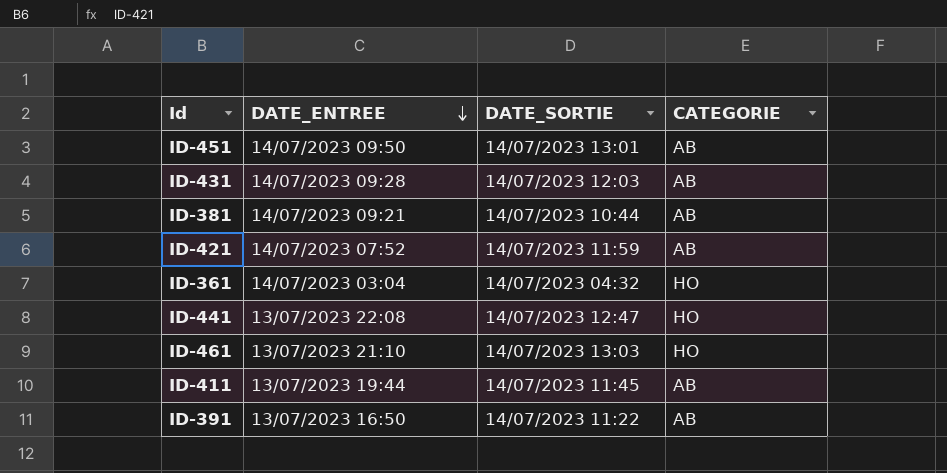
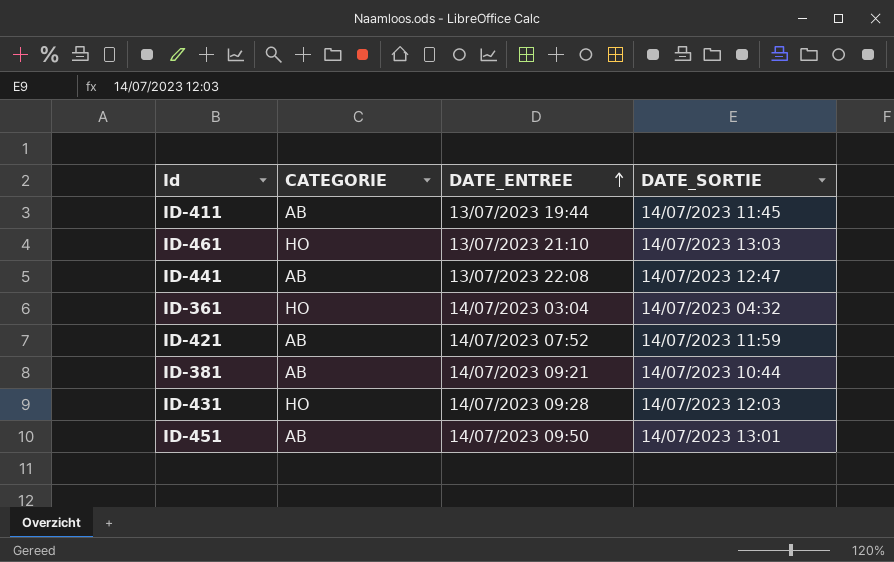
row order: DATE_ENTREE descending -> DATE_ENTREE ascending
column CATEGORIE | position: 4 -> 2
row ID-391: 13/07/2023 16:50 | 14/07/2023 11:22 | AB -> none
ID-441 | CATEGORIE: HO -> AB
ID-431 | CATEGORIE: AB -> HO

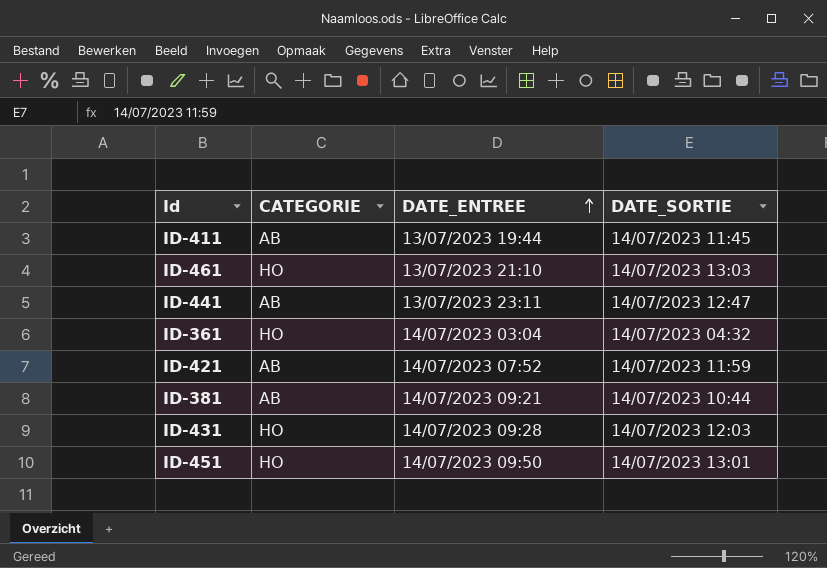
ID-441 | DATE_ENTREE: 13/07/2023 22:08 -> 13/07/2023 23:11
ID-451 | CATEGORIE: AB -> HO

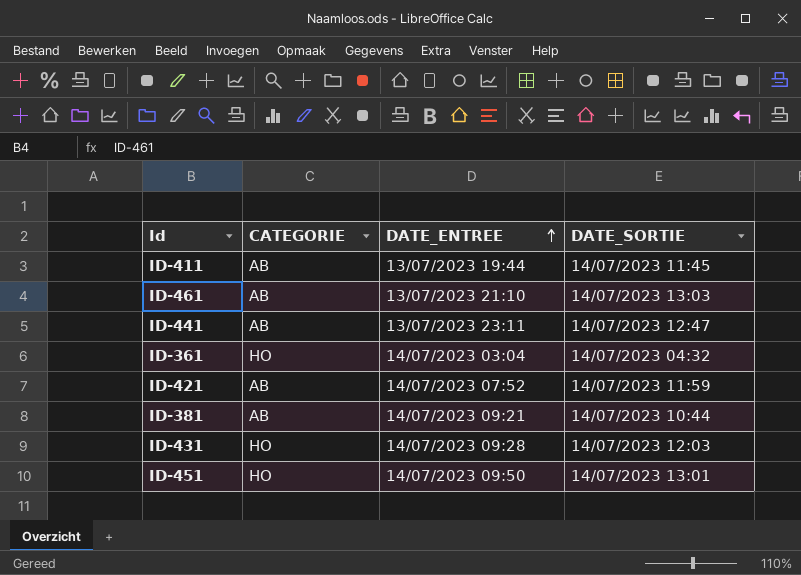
ID-461 | CATEGORIE: HO -> AB

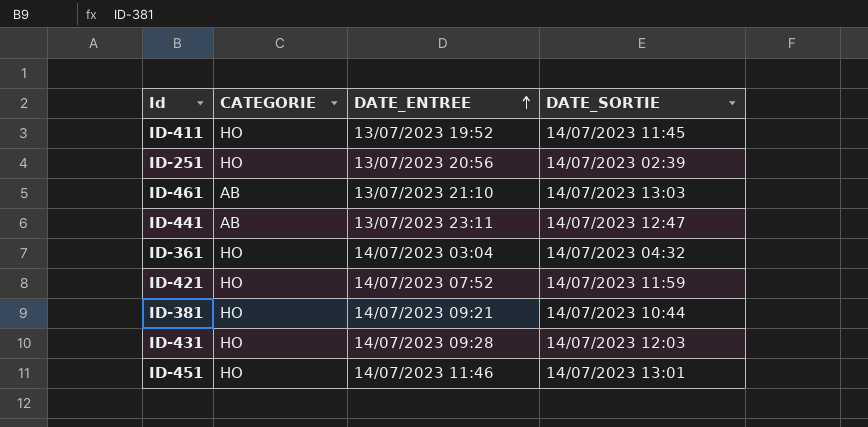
ID-411 | CATEGORIE: AB -> HO
ID-411 | DATE_ENTREE: 13/07/2023 19:44 -> 13/07/2023 19:52
row ID-251: none -> HO | 13/07/2023 20:56 | 14/07/2023 02:39
ID-421 | CATEGORIE: AB -> HO
ID-381 | CATEGORIE: AB -> HO
ID-451 | DATE_ENTREE: 14/07/2023 09:50 -> 14/07/2023 11:46

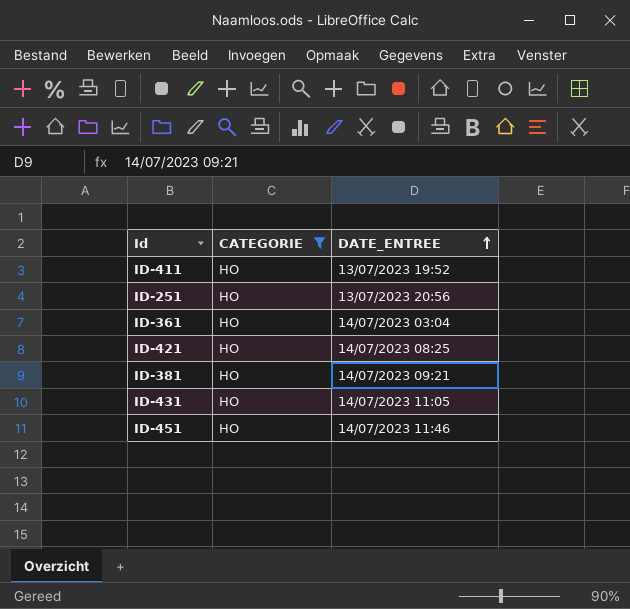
filter: none -> CATEGORIE = HO
column DATE_SORTIE | position: 4 -> none
ID-421 | DATE_ENTREE: 14/07/2023 07:52 -> 14/07/2023 08:25
ID-431 | DATE_ENTREE: 14/07/2023 09:28 -> 14/07/2023 11:05

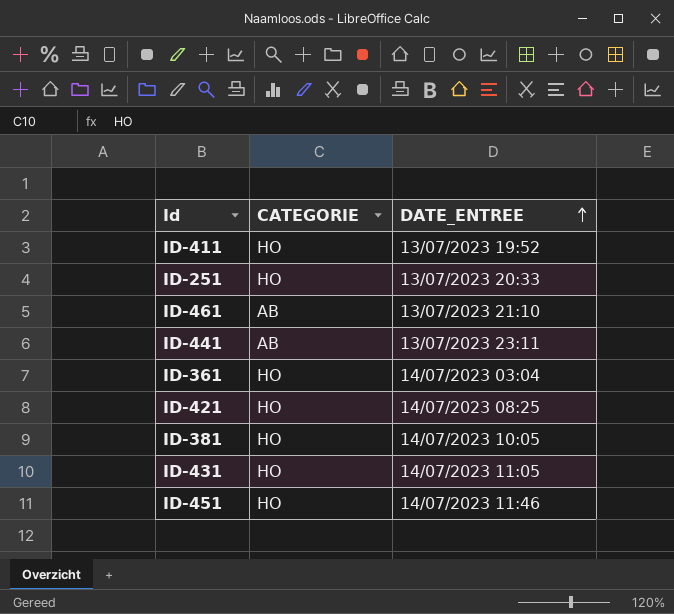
filter: CATEGORIE = HO -> none
ID-251 | DATE_ENTREE: 13/07/2023 20:56 -> 13/07/2023 20:33
ID-381 | DATE_ENTREE: 14/07/2023 09:21 -> 14/07/2023 10:05

